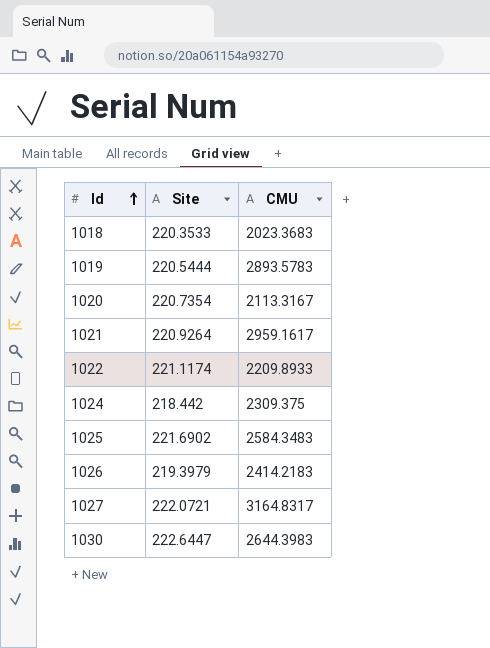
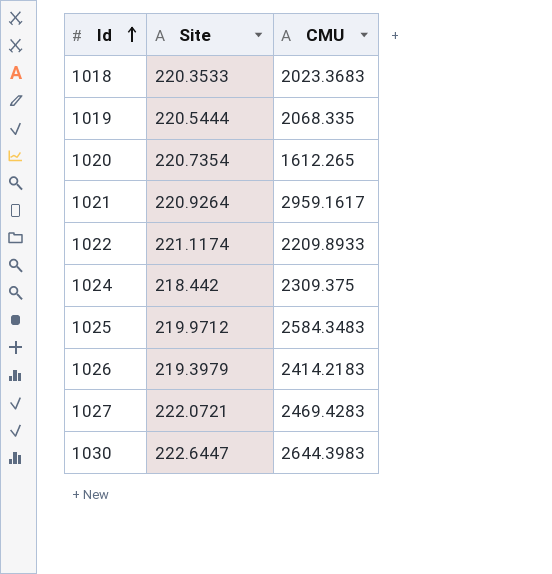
1019 | CMU: 2893.5783 -> 2068.335
1020 | CMU: 2113.3167 -> 1612.265
1025 | Site: 221.6902 -> 219.9712
1027 | CMU: 3164.8317 -> 2469.4283

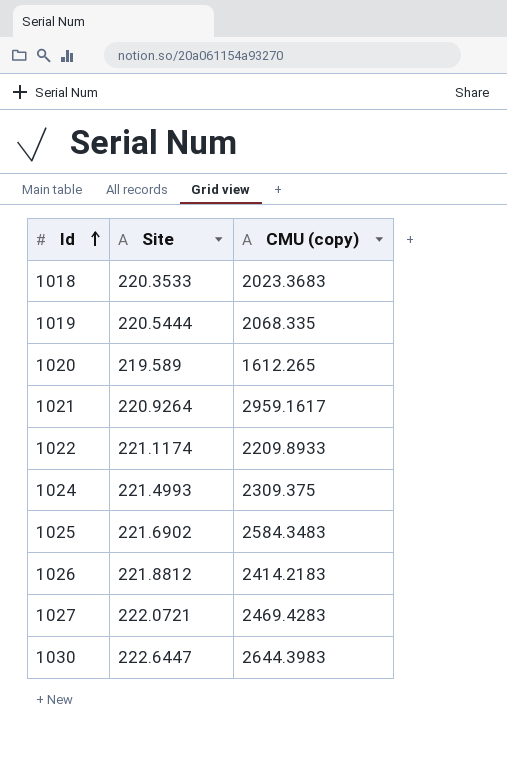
column name: CMU -> CMU (copy)
1020 | Site: 220.7354 -> 219.589
1024 | Site: 218.442 -> 221.4993
1025 | Site: 219.9712 -> 221.6902
1026 | Site: 219.3979 -> 221.8812

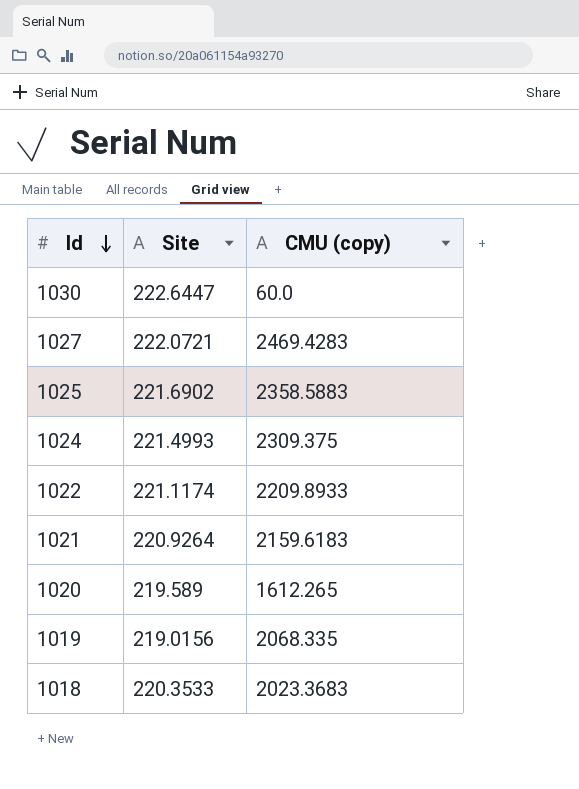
row order: Id ascending -> Id descending
row 1026: 221.8812 | 2414.2183 -> none
1030 | CMU (copy): 2644.3983 -> 60.0
1025 | CMU (copy): 2584.3483 -> 2358.5883
1021 | CMU (copy): 2959.1617 -> 2159.6183
1019 | Site: 220.5444 -> 219.0156

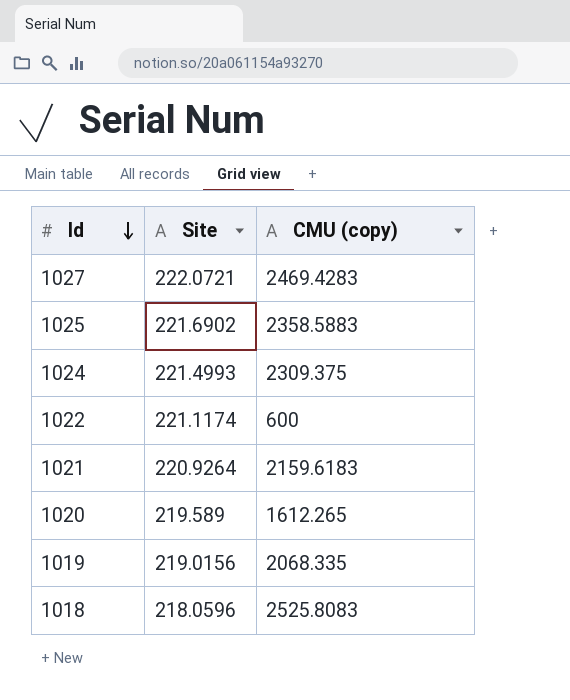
row 1030: 222.6447 | 60.0 -> none
1022 | CMU (copy): 2209.8933 -> 600
1018 | Site: 220.3533 -> 218.0596
1018 | CMU (copy): 2023.3683 -> 2525.8083

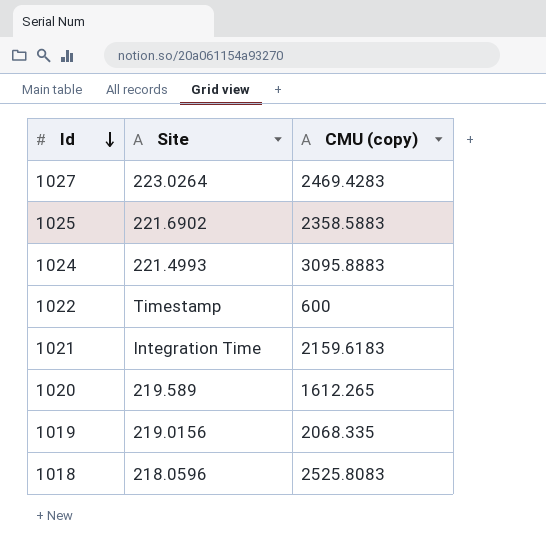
1027 | Site: 222.0721 -> 223.0264
1024 | CMU (copy): 2309.375 -> 3095.8883
1022 | Site: 221.1174 -> Timestamp
1021 | Site: 220.9264 -> Integration Time

